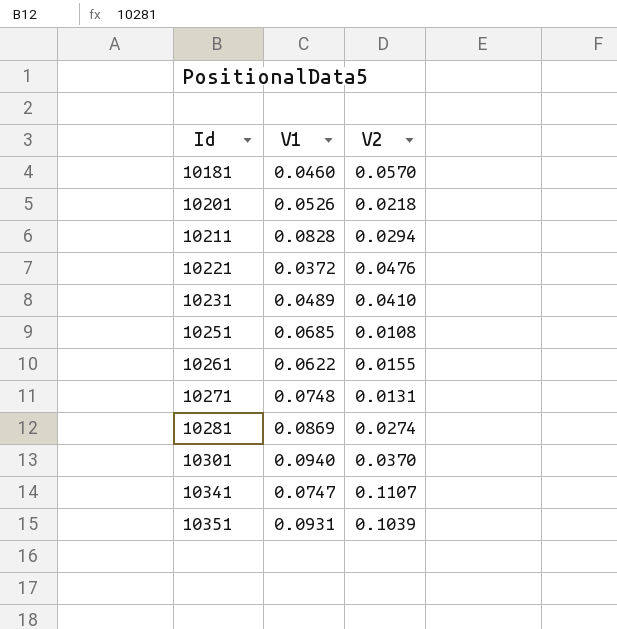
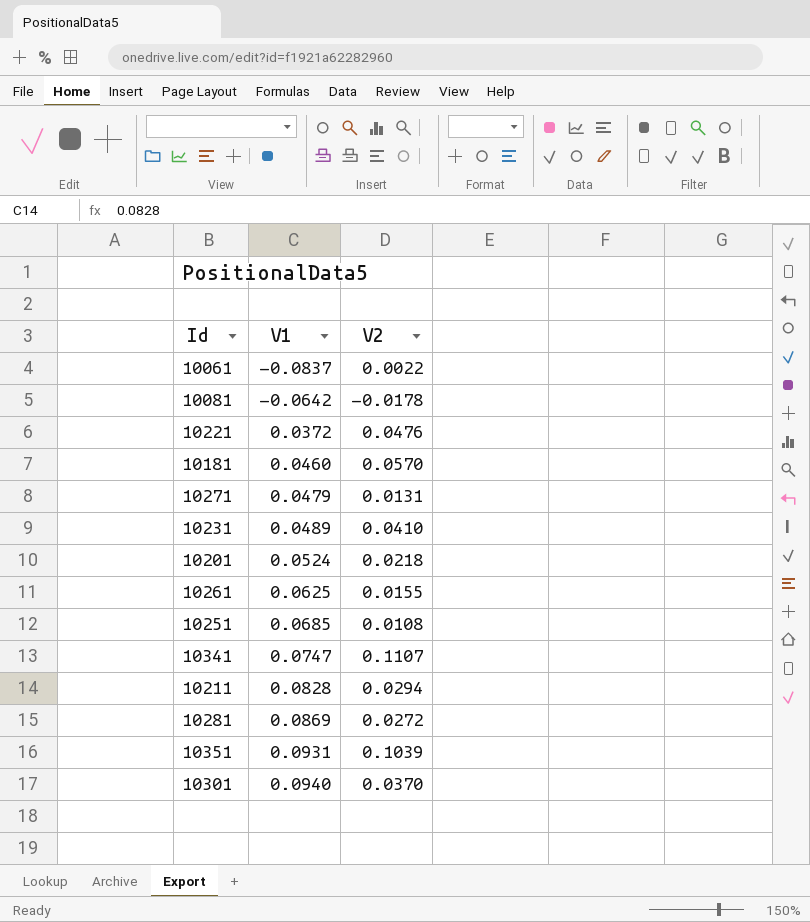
row order: Id ascending -> V1 ascending
row 10061: none -> -0.0837 | 0.0022
row 10081: none -> -0.0642 | -0.0178
10271 | V1: 0.0748 -> 0.0479
10201 | V1: 0.0526 -> 0.0524
10261 | V1: 0.0622 -> 0.0625
10281 | V2: 0.0274 -> 0.0272

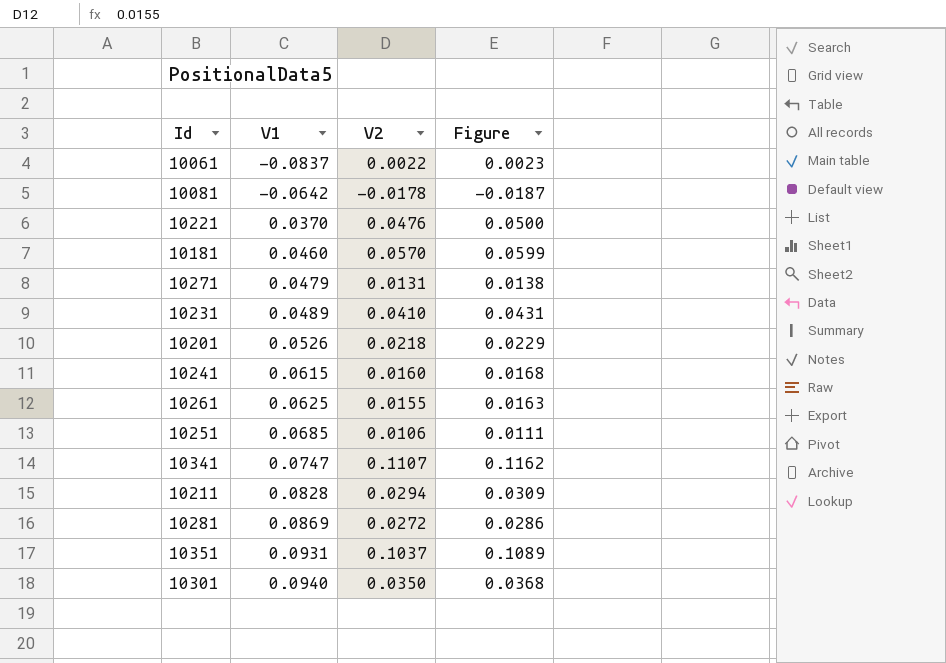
column Figure | formula: none -> [V2] * 1.05
10221 | V1: 0.0372 -> 0.0370
10201 | V1: 0.0524 -> 0.0526
row 10241: none -> 0.0615 | 0.0160 | 0.0168
10251 | V2: 0.0108 -> 0.0106
10351 | V2: 0.1039 -> 0.1037
10301 | V2: 0.0370 -> 0.0350

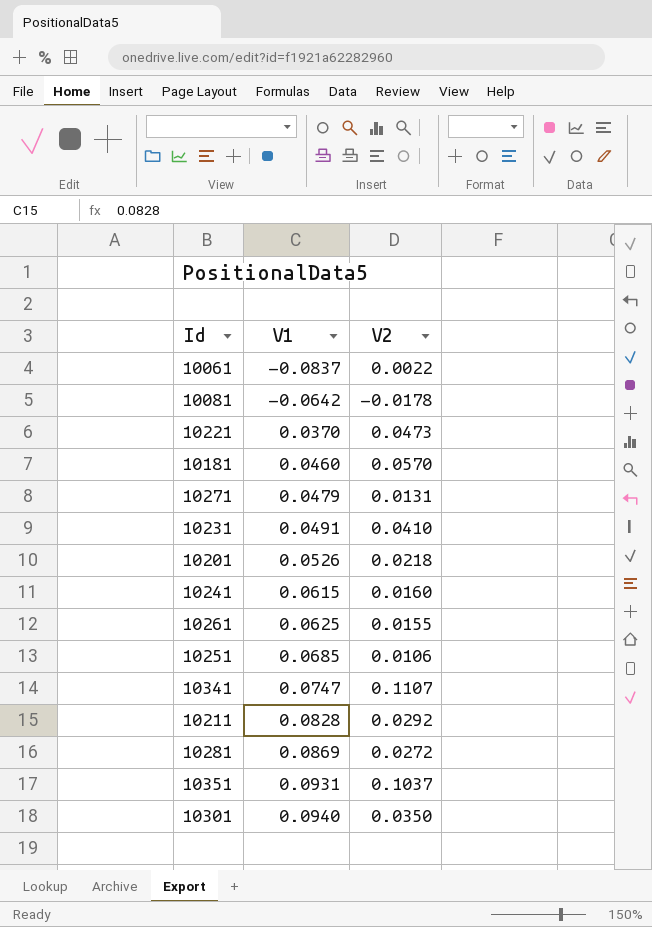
column Figure | formula: [V2] * 1.05 -> none
10221 | V2: 0.0476 -> 0.0473
10231 | V1: 0.0489 -> 0.0491
10211 | V2: 0.0294 -> 0.0292

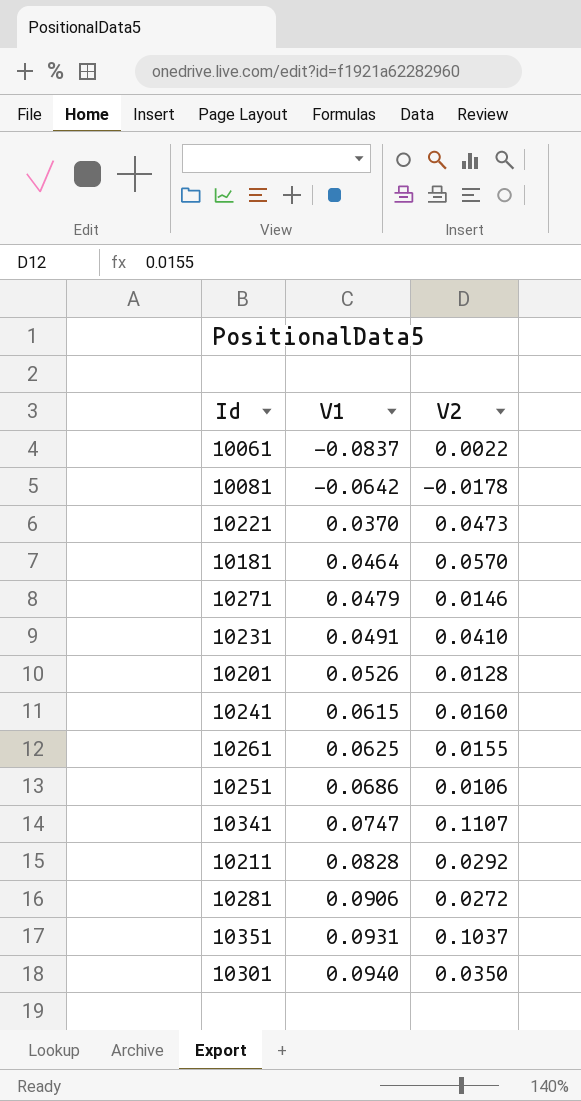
10181 | V1: 0.0460 -> 0.0464
10271 | V2: 0.0131 -> 0.0146
10201 | V2: 0.0218 -> 0.0128
10251 | V1: 0.0685 -> 0.0686
10281 | V1: 0.0869 -> 0.0906

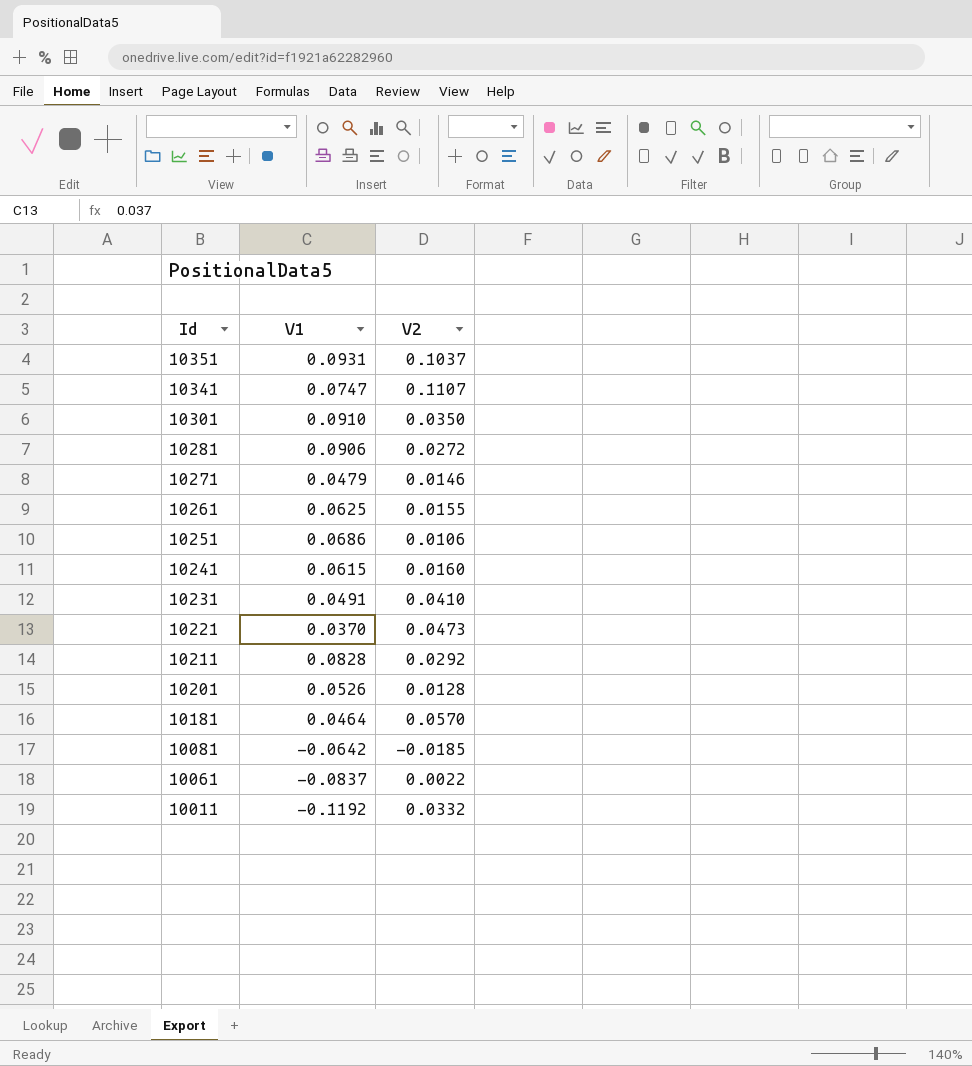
row order: V1 ascending -> Id descending
10301 | V1: 0.0940 -> 0.0910
10081 | V2: -0.0178 -> -0.0185
row 10011: none -> -0.1192 | 0.0332

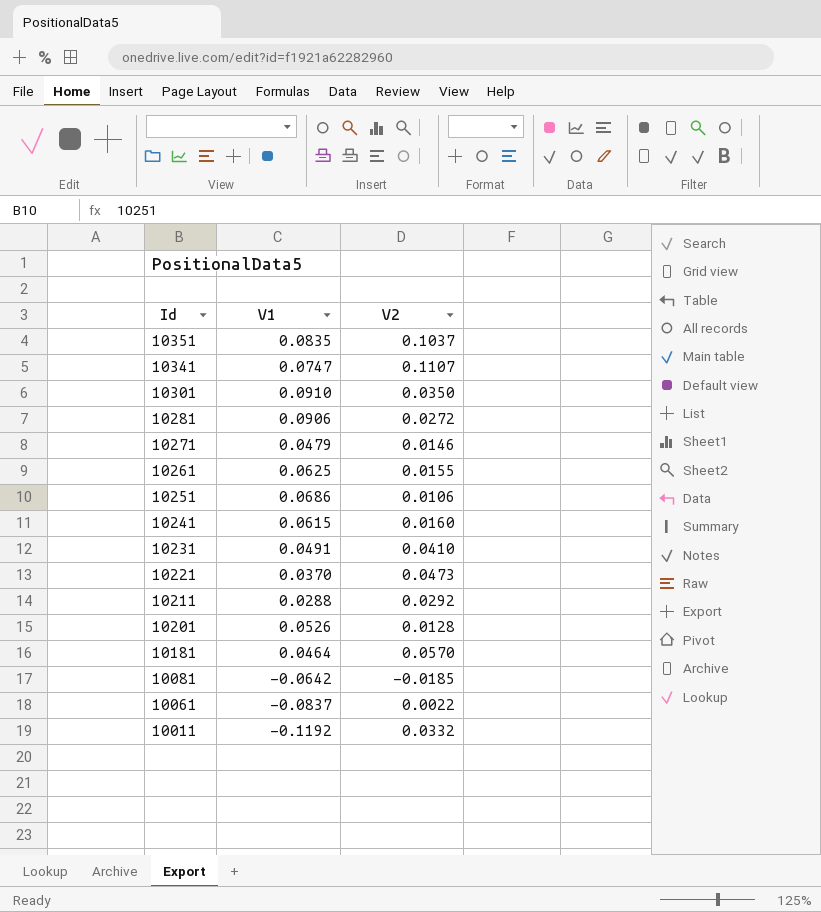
10351 | V1: 0.0931 -> 0.0835
10211 | V1: 0.0828 -> 0.0288

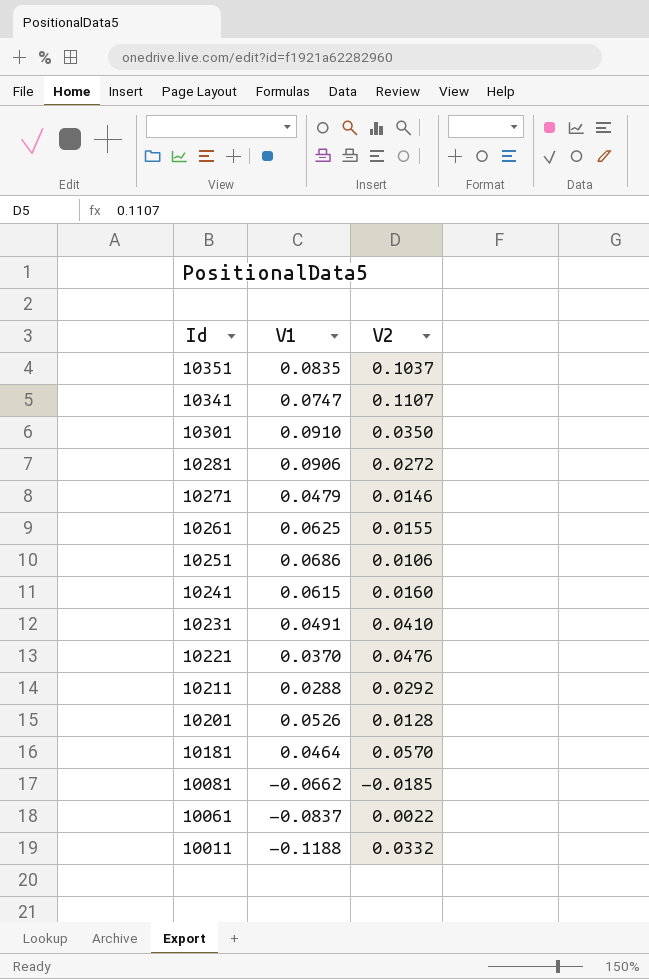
10221 | V2: 0.0473 -> 0.0476
10081 | V1: -0.0642 -> -0.0662
10011 | V1: -0.1192 -> -0.1188

